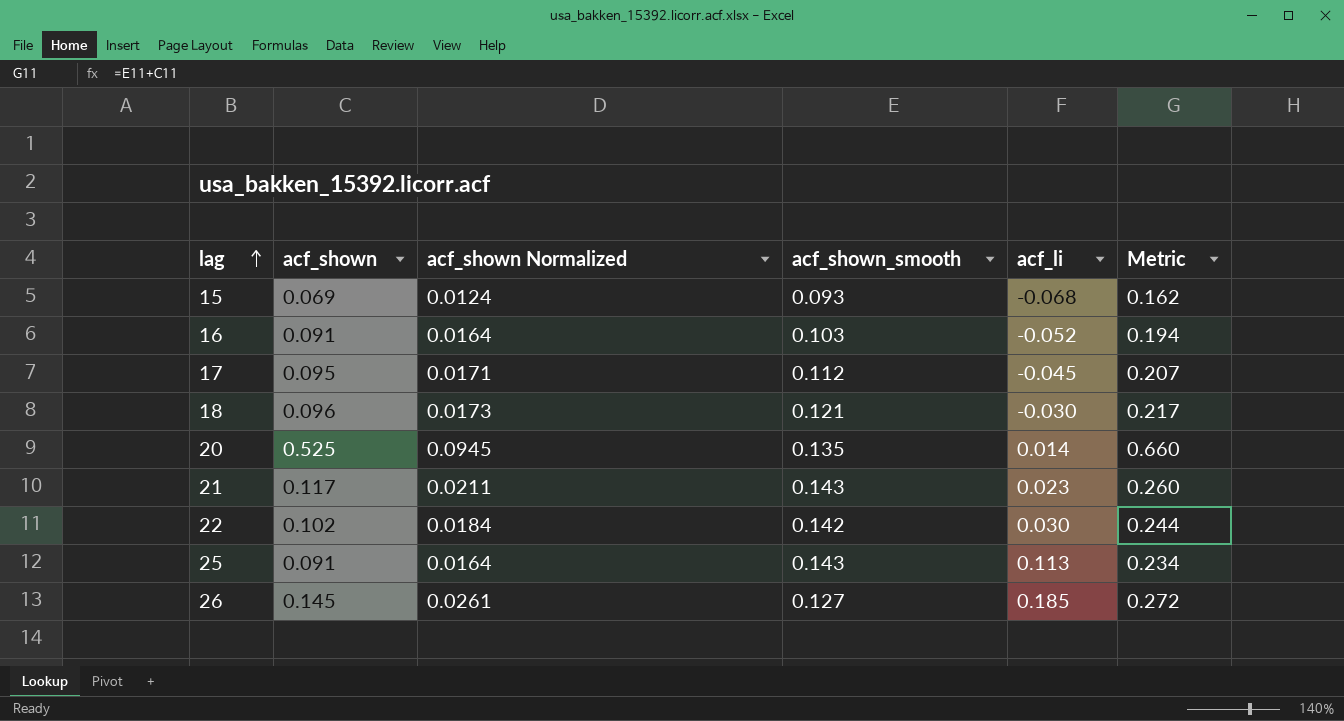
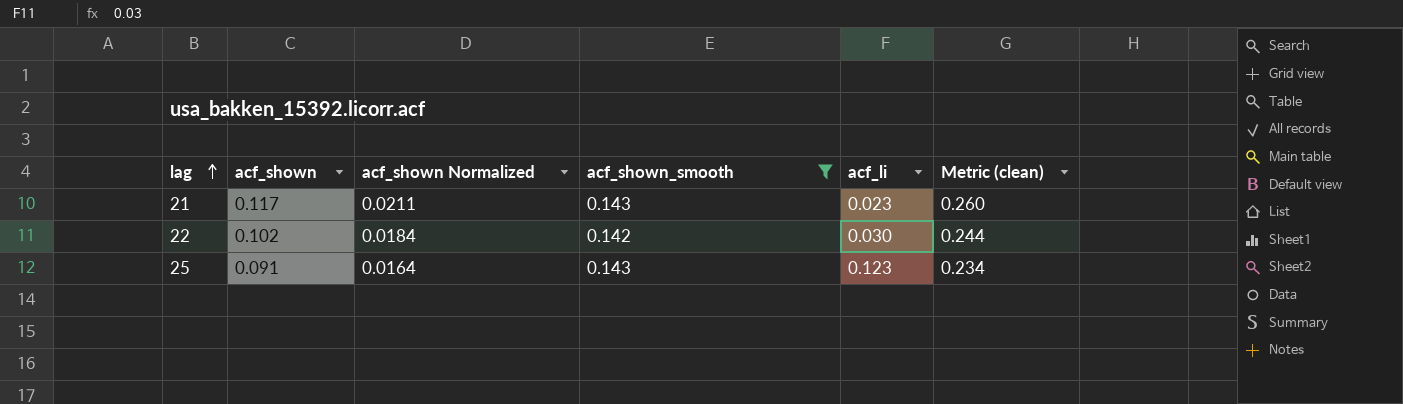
filter: none -> acf_shown_smooth >= 0.142
column name: Metric -> Metric (clean)
25 | acf_li: 0.113 -> 0.123

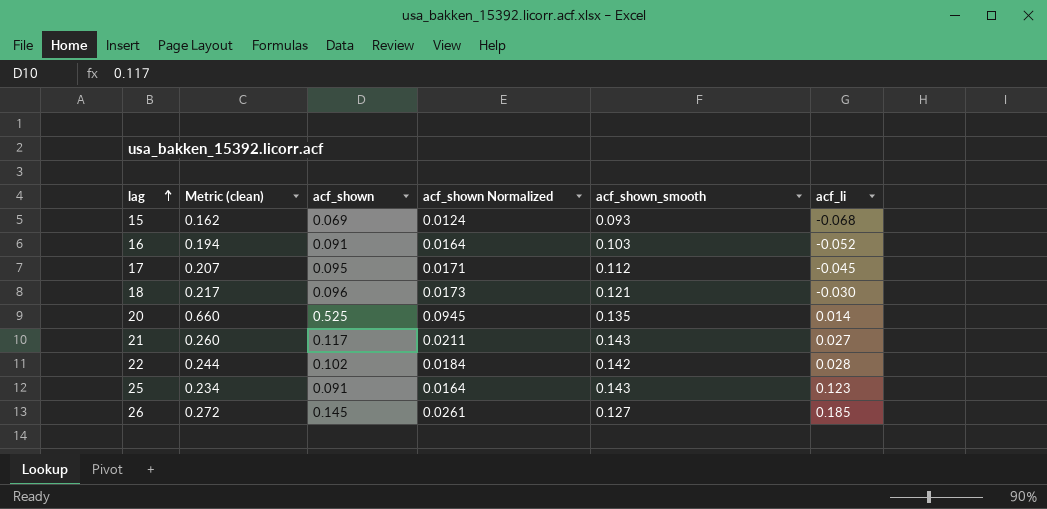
filter: acf_shown_smooth >= 0.142 -> none
column Metric (clean) | position: 6 -> 2
21 | acf_li: 0.023 -> 0.027
22 | acf_li: 0.030 -> 0.028

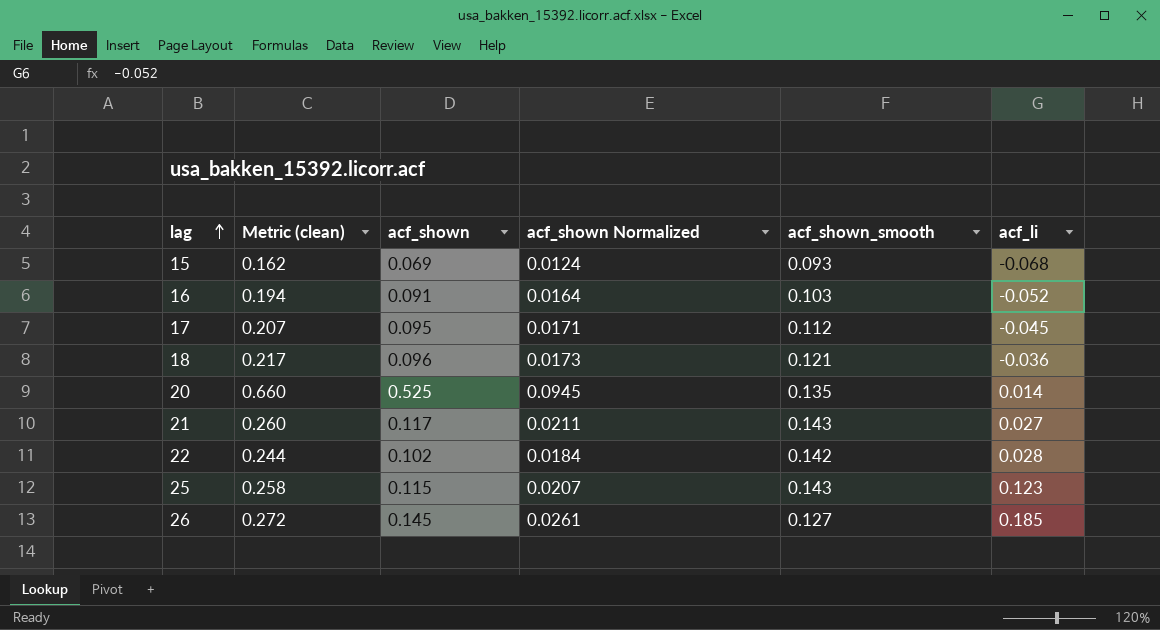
18 | acf_li: -0.030 -> -0.036
25 | Metric (clean): 0.234 -> 0.258
25 | acf_shown: 0.091 -> 0.115
25 | acf_shown Normalized: 0.0164 -> 0.0207

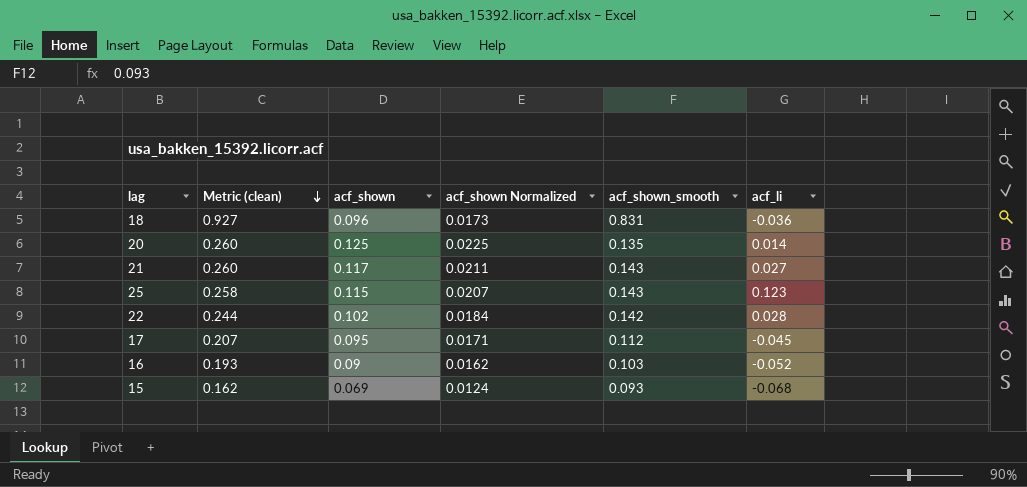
row order: lag ascending -> Metric (clean) descending
row 26: 0.272 | 0.145 | 0.0261 | 0.127 | 0.185 -> none
18 | Metric (clean): 0.217 -> 0.927
18 | acf_shown_smooth: 0.121 -> 0.831
20 | Metric (clean): 0.660 -> 0.260
20 | acf_shown: 0.525 -> 0.125
20 | acf_shown Normalized: 0.0945 -> 0.0225
16 | Metric (clean): 0.194 -> 0.193
16 | acf_shown: 0.091 -> 0.09
16 | acf_shown Normalized: 0.0164 -> 0.0162

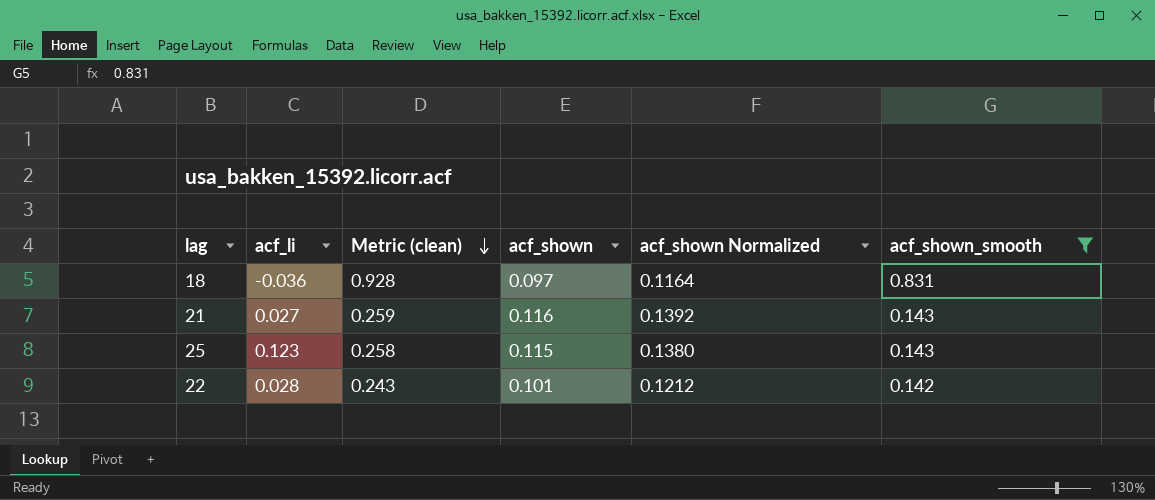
filter: none -> acf_shown_smooth >= 0.142
column acf_li | position: 6 -> 2
column acf_shown Normalized | formula: [acf_shown] * 0.18 -> [acf_shown] * 1.2
18 | Metric (clean): 0.927 -> 0.928
18 | acf_shown: 0.096 -> 0.097
21 | Metric (clean): 0.260 -> 0.259
21 | acf_shown: 0.117 -> 0.116
22 | Metric (clean): 0.244 -> 0.243
22 | acf_shown: 0.102 -> 0.101

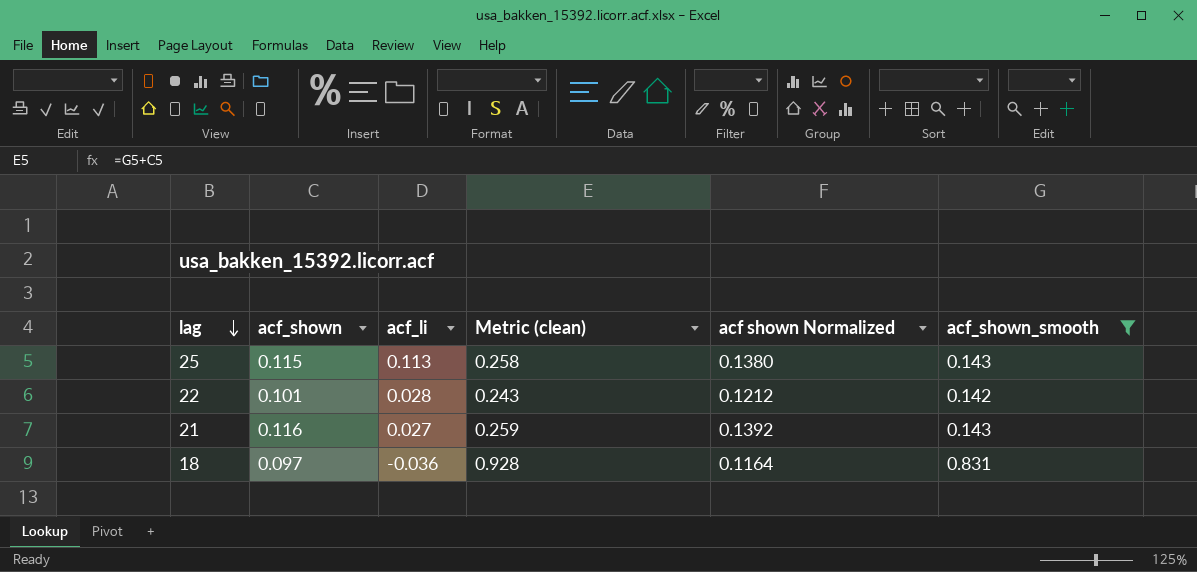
row order: Metric (clean) descending -> lag descending
column acf_shown | position: 4 -> 2
column name: acf_shown Normalized -> acf shown Normalized
25 | acf_li: 0.123 -> 0.113

